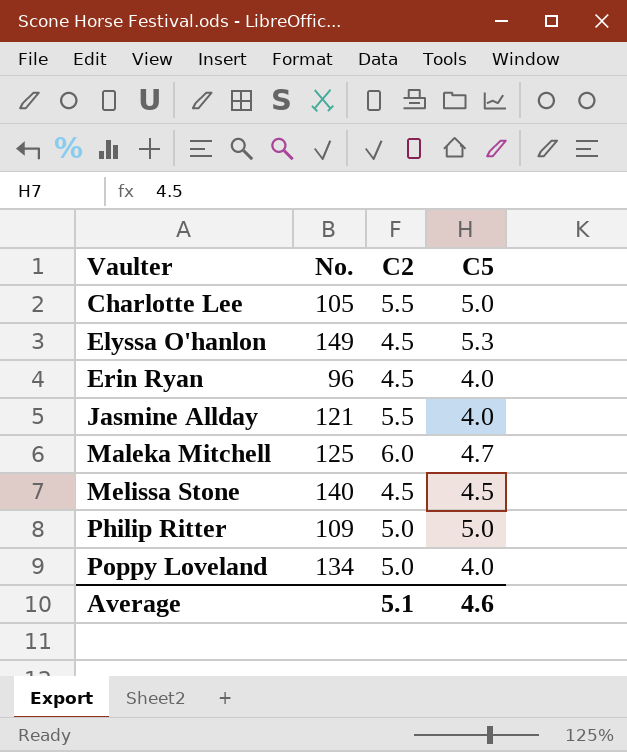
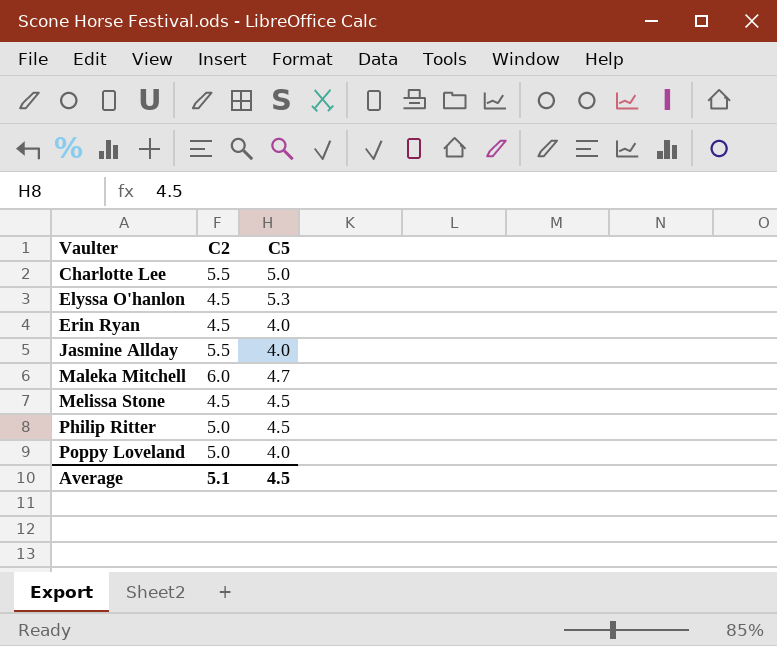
column No. | position: 2 -> none
Philip Ritter | C5: 5.0 -> 4.5
Average | C5: 4.6 -> 4.5

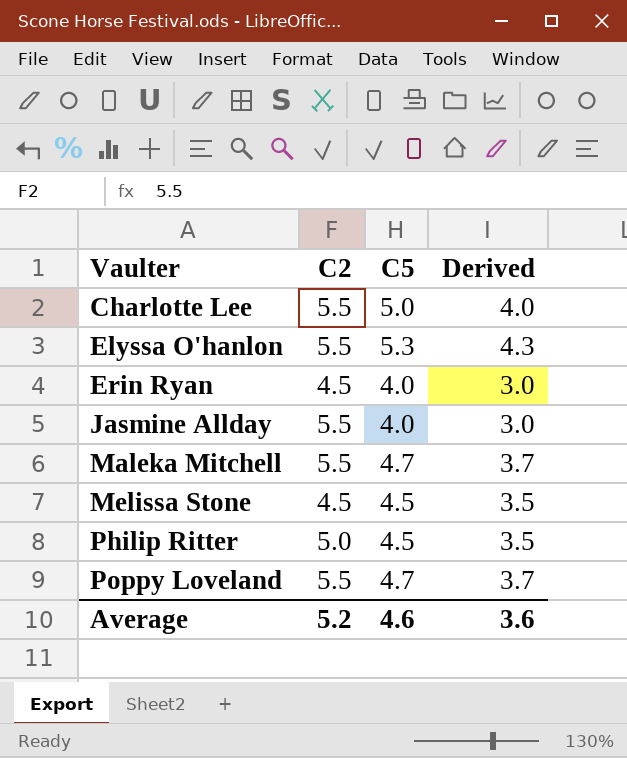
column Derived | formula: none -> [C5] - 1
Elyssa O'hanlon | C2: 4.5 -> 5.5
Maleka Mitchell | C2: 6.0 -> 5.5
Poppy Loveland | C2: 5.0 -> 5.5
Poppy Loveland | C5: 4.0 -> 4.7
Average | C2: 5.1 -> 5.2
Average | C5: 4.5 -> 4.6

